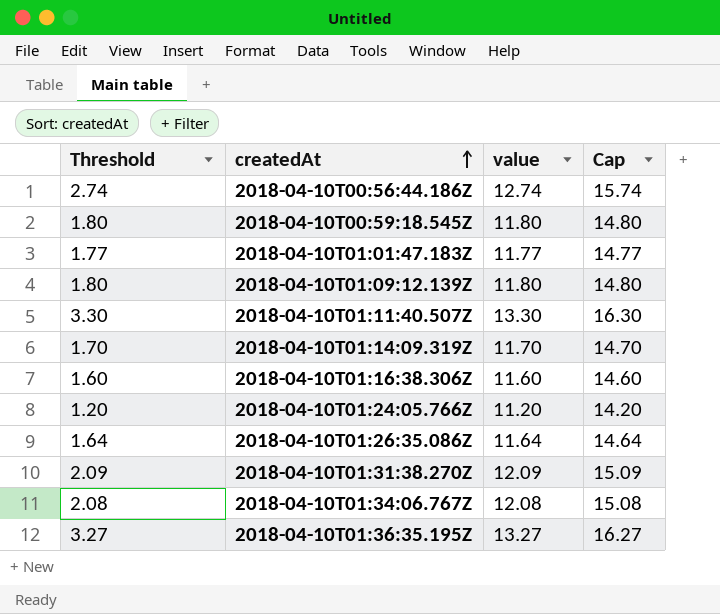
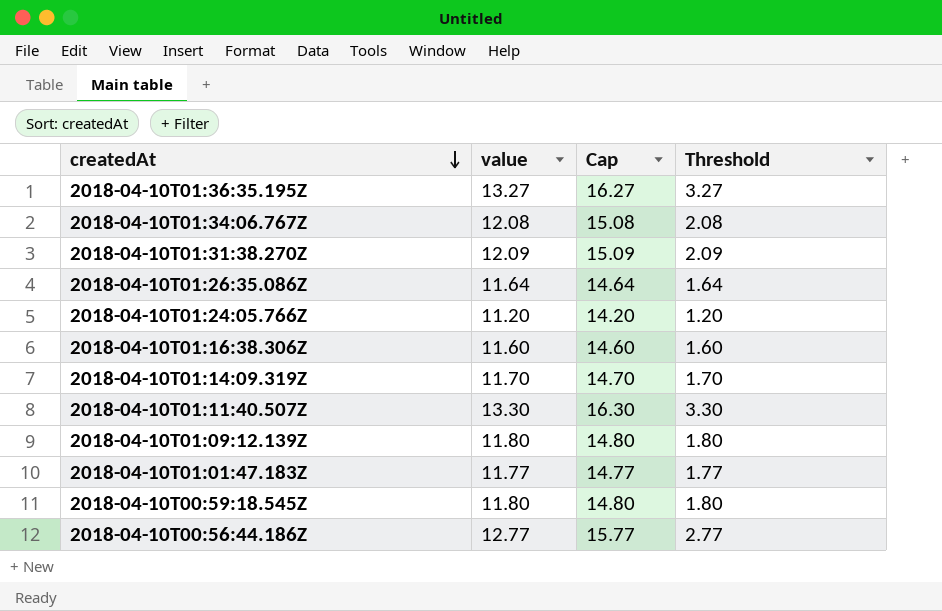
row order: createdAt ascending -> createdAt descending
column Threshold | position: 1 -> 4
2018-04-10T00:56:44.186Z | value: 12.74 -> 12.77
2018-04-10T00:56:44.186Z | Cap: 15.74 -> 15.77
2018-04-10T00:56:44.186Z | Threshold: 2.74 -> 2.77

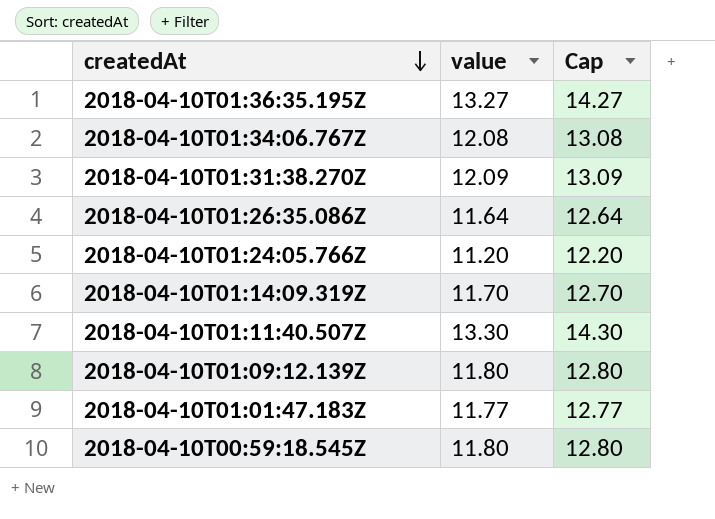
column Threshold | formula: [value] - 10 -> none
column Cap | formula: [value] + 3 -> [value] + 1
row 2018-04-10T01:16:38.306Z: 11.60 | 14.60 | 1.60 -> none
row 2018-04-10T00:56:44.186Z: 12.77 | 15.77 | 2.77 -> none

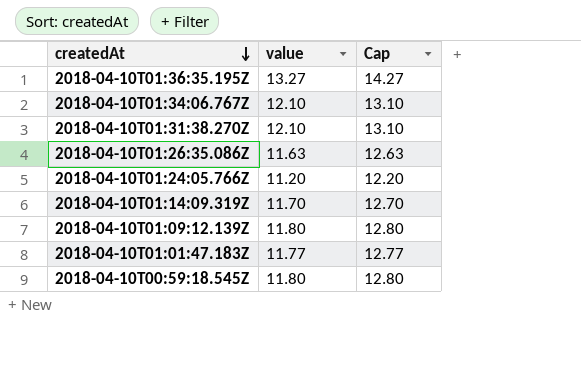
row 2018-04-10T01:11:40.507Z: 13.30 | 14.30 -> none
2018-04-10T01:34:06.767Z | value: 12.08 -> 12.10
2018-04-10T01:34:06.767Z | Cap: 13.08 -> 13.10
2018-04-10T01:31:38.270Z | value: 12.09 -> 12.10
2018-04-10T01:31:38.270Z | Cap: 13.09 -> 13.10
2018-04-10T01:26:35.086Z | value: 11.64 -> 11.63
2018-04-10T01:26:35.086Z | Cap: 12.64 -> 12.63

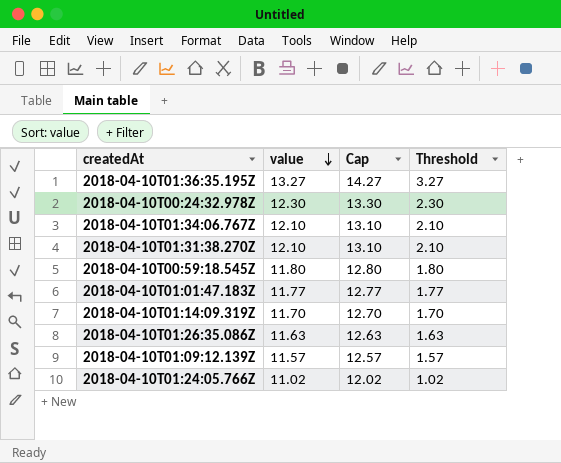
row order: createdAt descending -> value descending
column Threshold | formula: none -> [value] - 10
row 2018-04-10T00:24:32.978Z: none -> 12.30 | 13.30 | 2.30
2018-04-10T01:09:12.139Z | value: 11.80 -> 11.57
2018-04-10T01:09:12.139Z | Cap: 12.80 -> 12.57
2018-04-10T01:24:05.766Z | value: 11.20 -> 11.02
2018-04-10T01:24:05.766Z | Cap: 12.20 -> 12.02

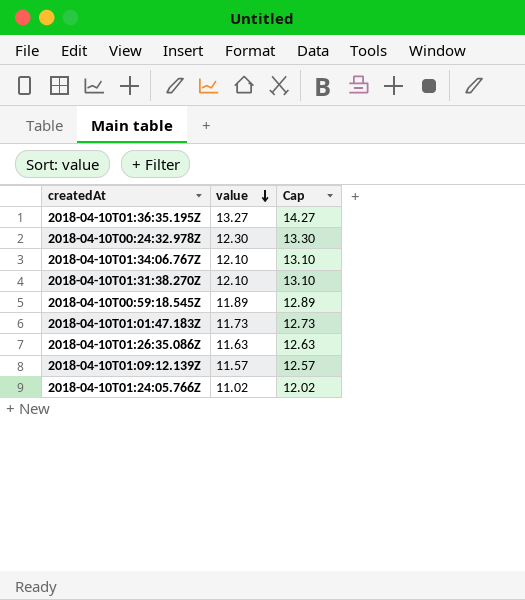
column Threshold | formula: [value] - 10 -> none
row 2018-04-10T01:14:09.319Z: 11.70 | 12.70 | 1.70 -> none
2018-04-10T00:59:18.545Z | value: 11.80 -> 11.89
2018-04-10T00:59:18.545Z | Cap: 12.80 -> 12.89
2018-04-10T01:01:47.183Z | value: 11.77 -> 11.73
2018-04-10T01:01:47.183Z | Cap: 12.77 -> 12.73

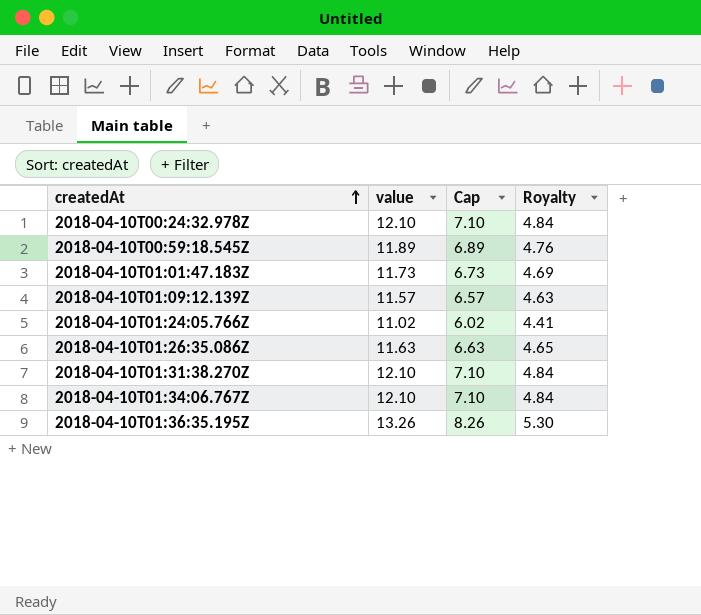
row order: value descending -> createdAt ascending
column Cap | formula: [value] + 1 -> [value] - 5
column Royalty | formula: none -> [value] * 0.4
2018-04-10T00:24:32.978Z | value: 12.30 -> 12.10
2018-04-10T01:36:35.195Z | value: 13.27 -> 13.26

